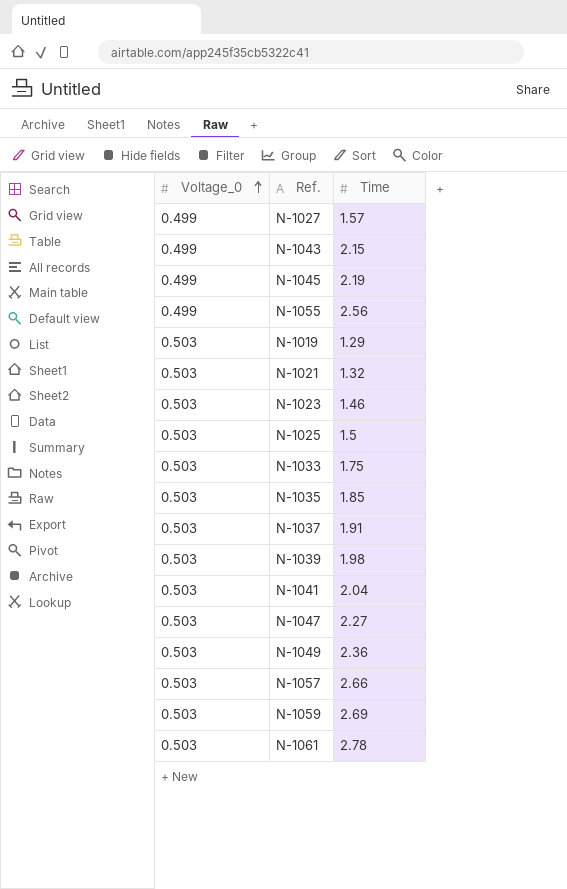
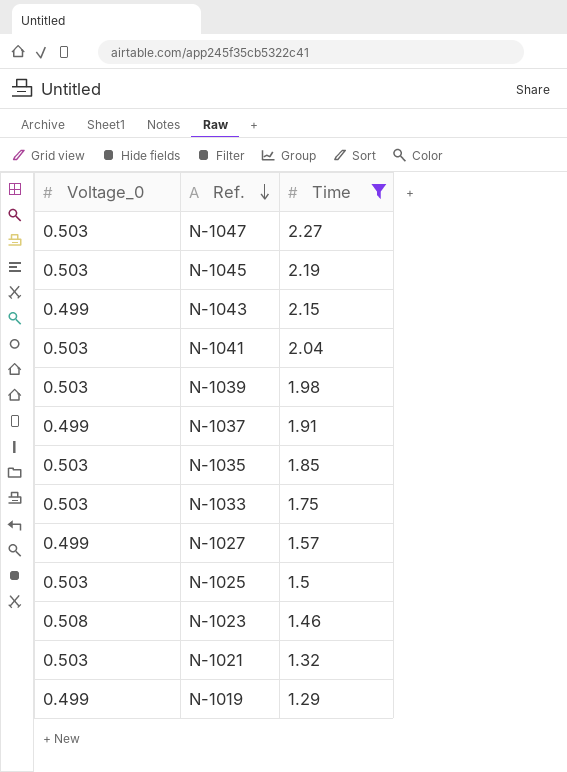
filter: none -> Time <= 2.27
row order: Voltage_0 ascending -> Ref. descending
N-1045 | Voltage_0: 0.499 -> 0.503
N-1037 | Voltage_0: 0.503 -> 0.499
N-1023 | Voltage_0: 0.503 -> 0.508
N-1019 | Voltage_0: 0.503 -> 0.499

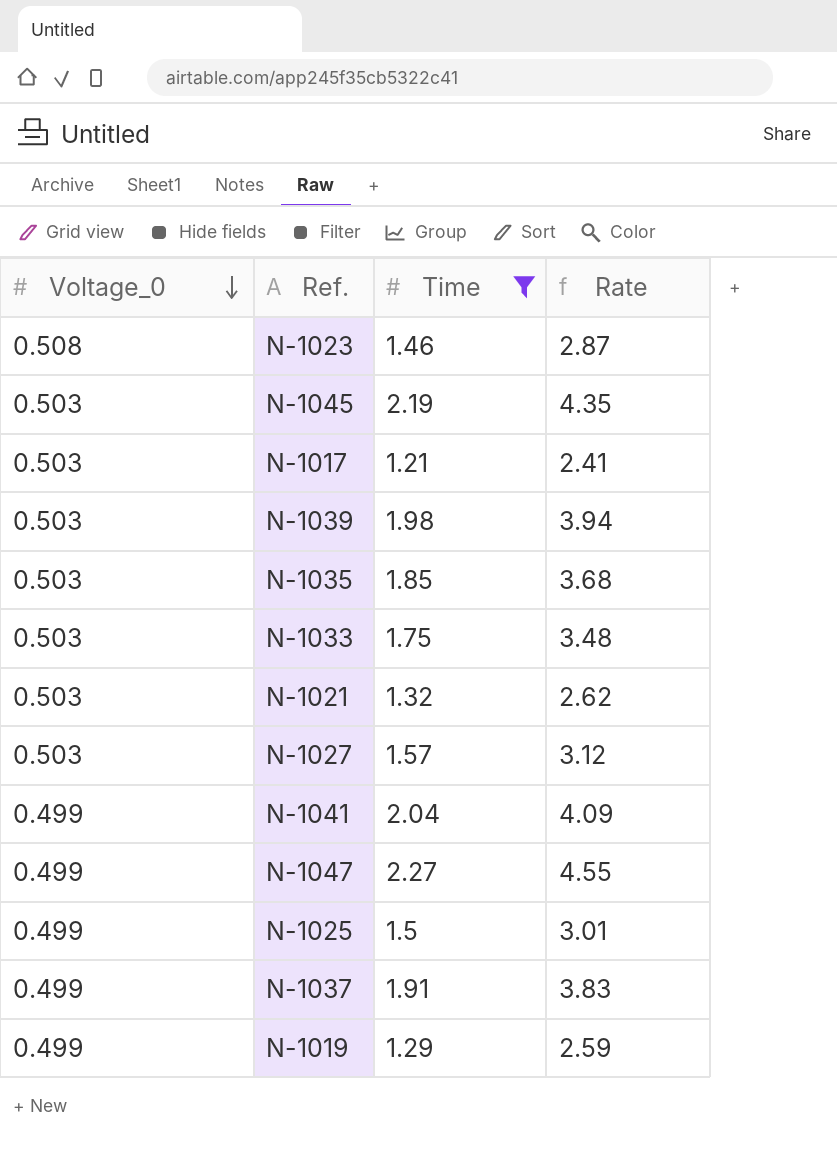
row order: Ref. descending -> Voltage_0 descending
column Rate | formula: none -> [Time] / [Voltage_0]
row N-1043: 0.499 | 2.15 -> none
row N-1017: none -> 0.503 | 1.21 | 2.41
N-1027 | Voltage_0: 0.499 -> 0.503
N-1041 | Voltage_0: 0.503 -> 0.499
N-1047 | Voltage_0: 0.503 -> 0.499
N-1025 | Voltage_0: 0.503 -> 0.499

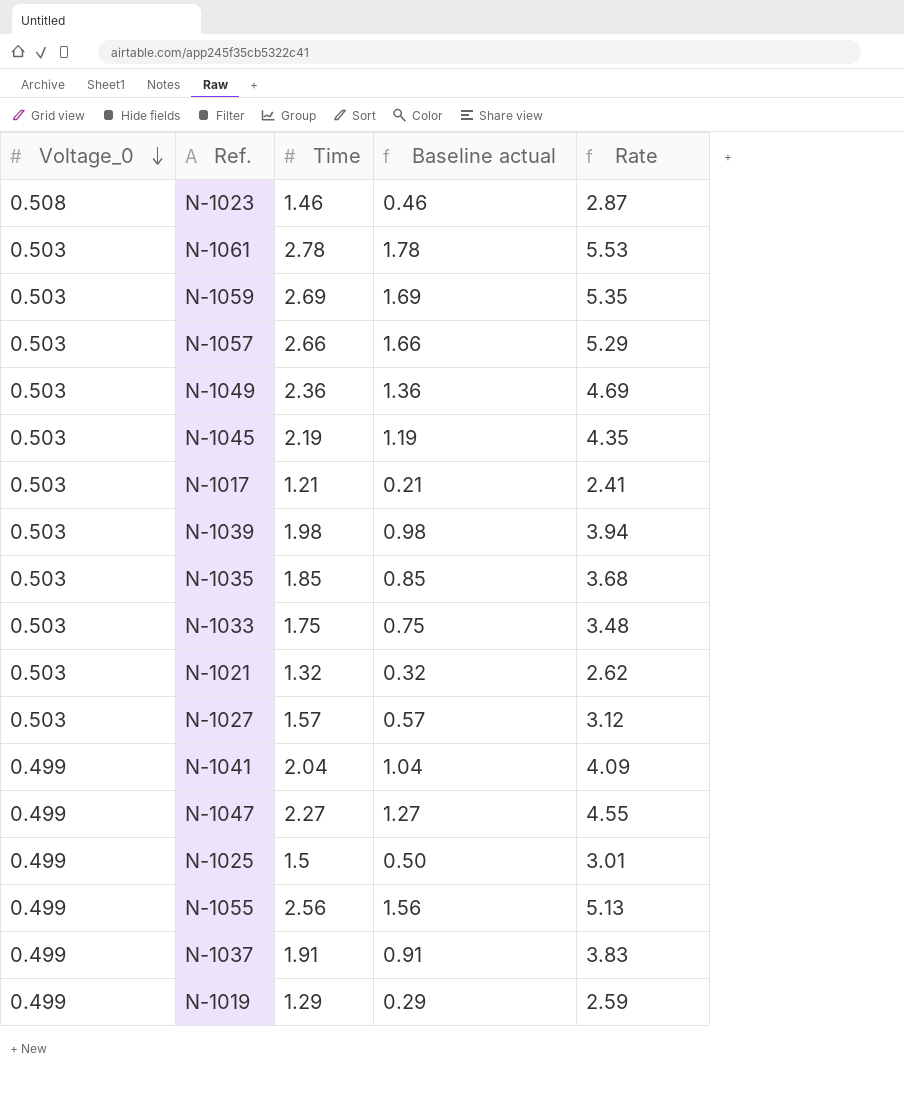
filter: Time <= 2.27 -> none
column Baseline actual | formula: none -> [Time] - 1

